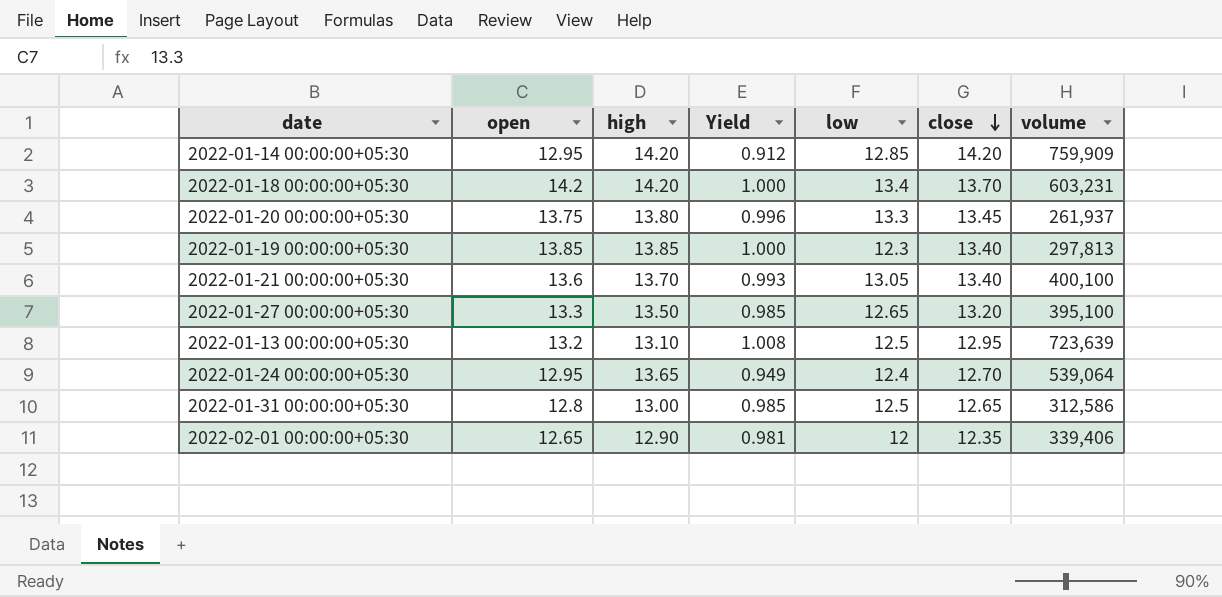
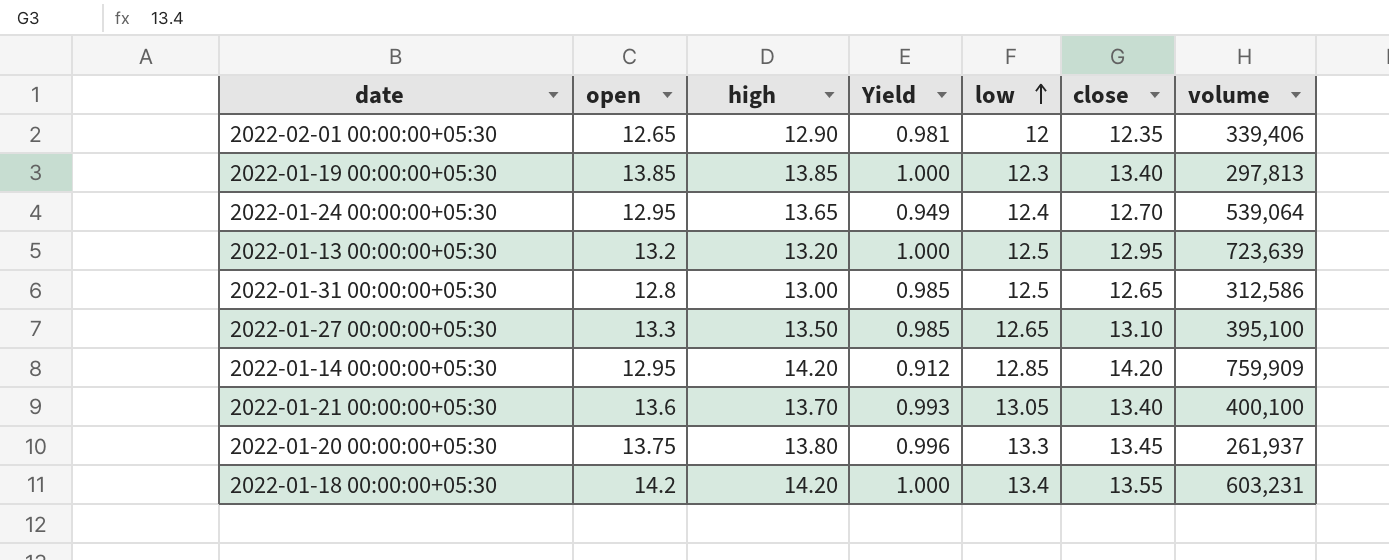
row order: close descending -> low ascending
2022-01-13 00:00:00+05:30 | high: 13.10 -> 13.20
2022-01-13 00:00:00+05:30 | Yield: 1.008 -> 1.000
2022-01-27 00:00:00+05:30 | close: 13.20 -> 13.10
2022-01-18 00:00:00+05:30 | close: 13.70 -> 13.55

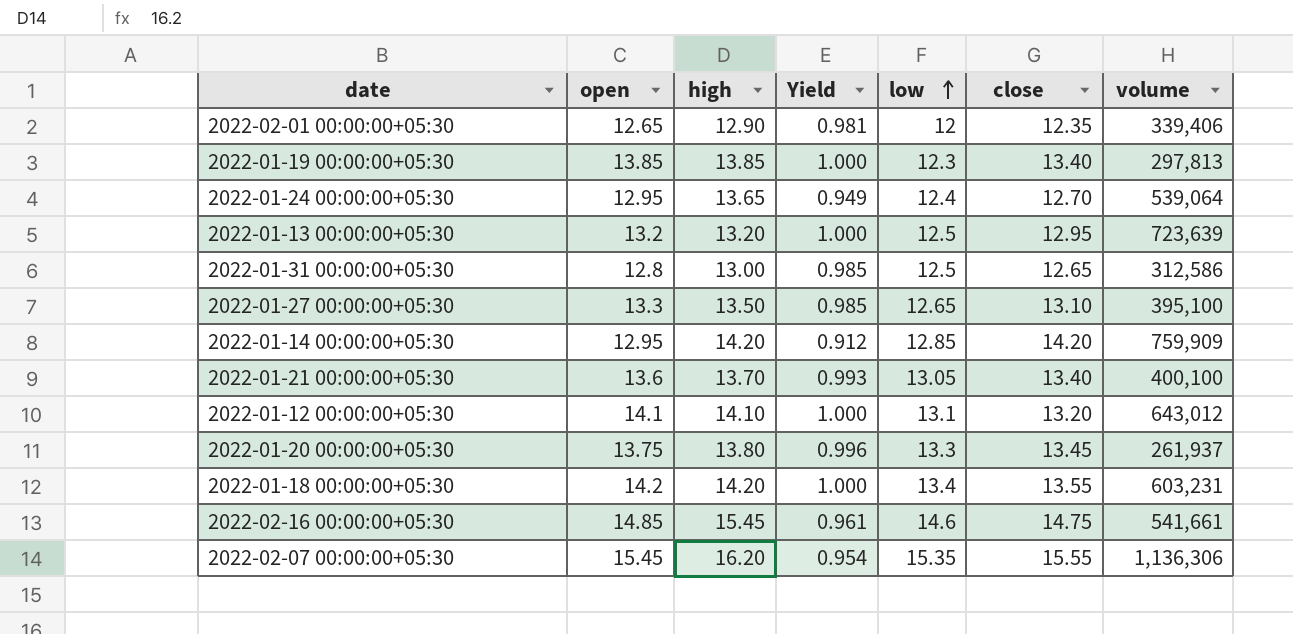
row 2022-01-12 00:00:00+05:30: none -> 14.1 | 14.10 | 1.000 | 13.1 | 13.20 | 643,012
row 2022-02-16 00:00:00+05:30: none -> 14.85 | 15.45 | 0.961 | 14.6 | 14.75 | 541,661
row 2022-02-07 00:00:00+05:30: none -> 15.45 | 16.20 | 0.954 | 15.35 | 15.55 | 1,136,306

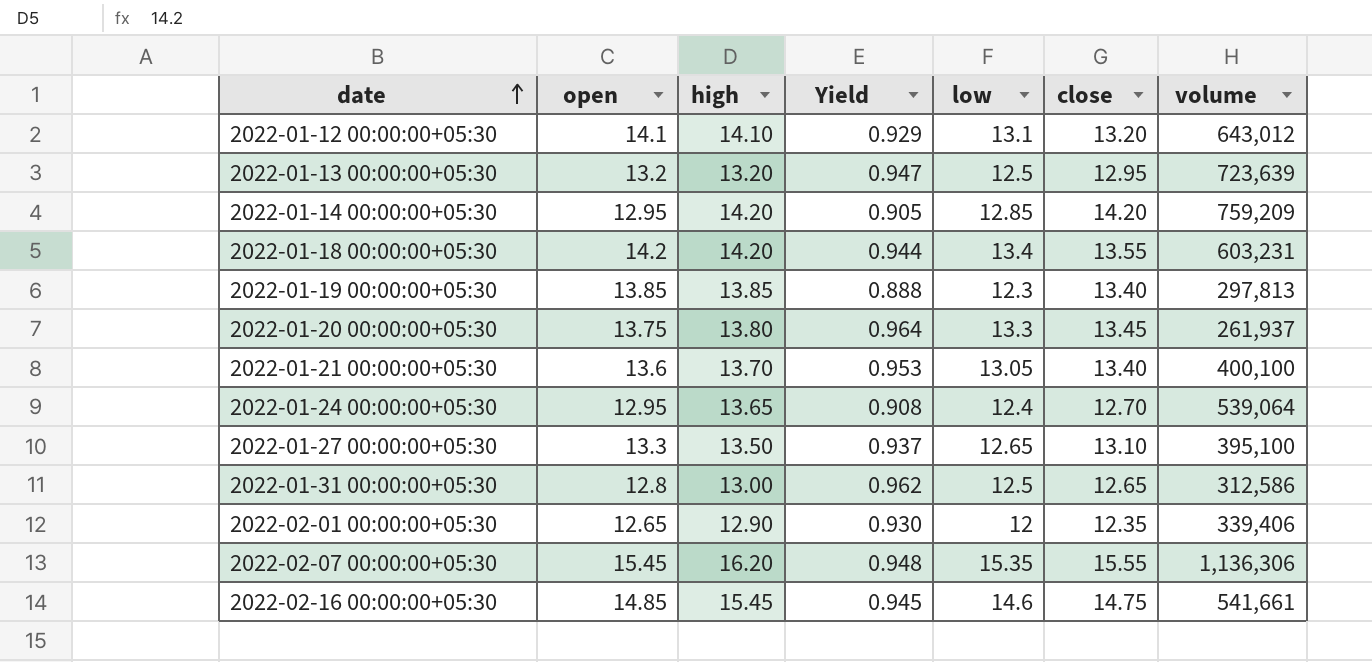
row order: low ascending -> date ascending
column Yield | formula: [open] / [high] -> [low] / [high]
2022-01-14 00:00:00+05:30 | volume: 759,909 -> 759,209

